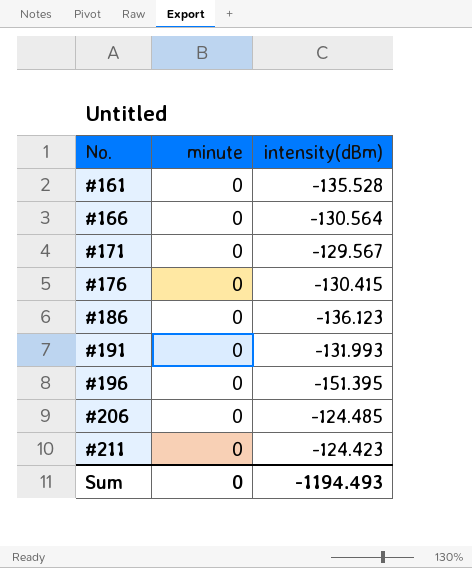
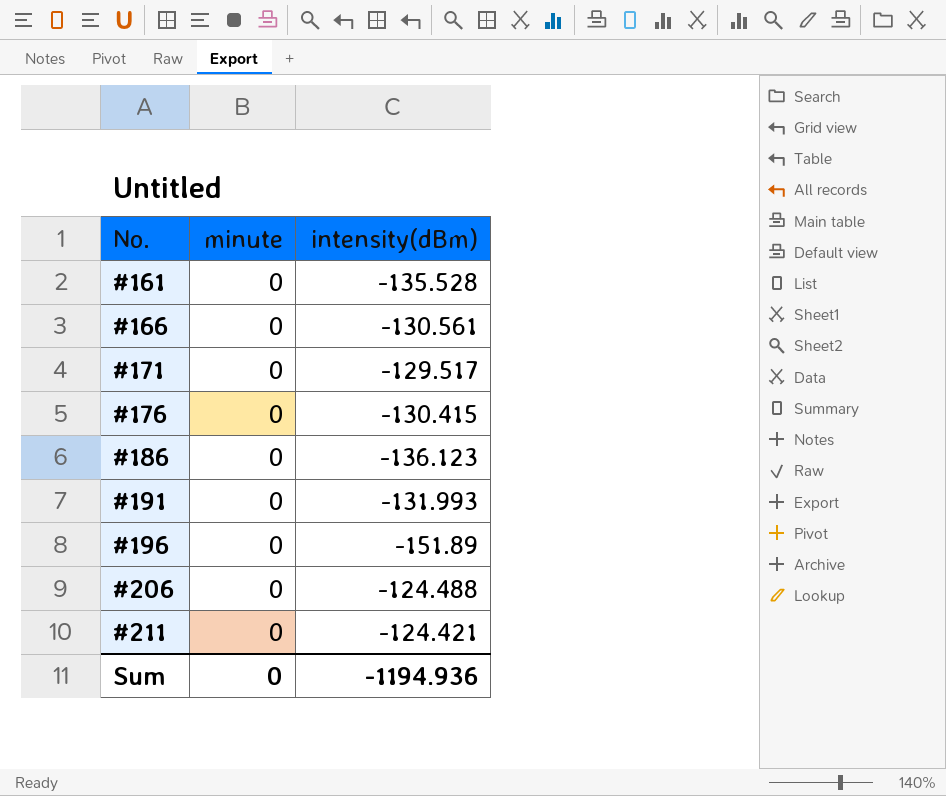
#166 | intensity(dBm): -130.564 -> -130.561
#171 | intensity(dBm): -129.567 -> -129.517
#196 | intensity(dBm): -151.395 -> -151.89
#206 | intensity(dBm): -124.485 -> -124.488
#211 | intensity(dBm): -124.423 -> -124.421
Sum | intensity(dBm): -1194.493 -> -1194.936

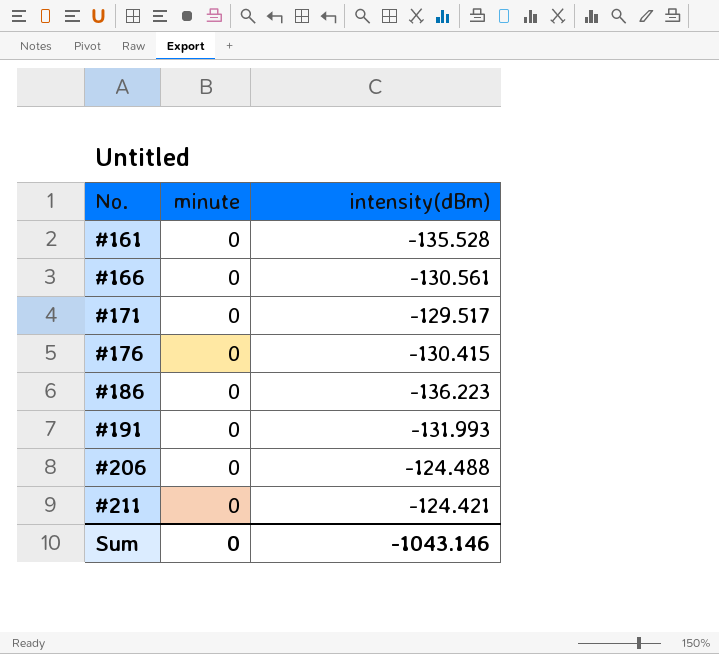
row #196: 0 | -151.89 -> none
#186 | intensity(dBm): -136.123 -> -136.223
Sum | intensity(dBm): -1194.936 -> -1043.146

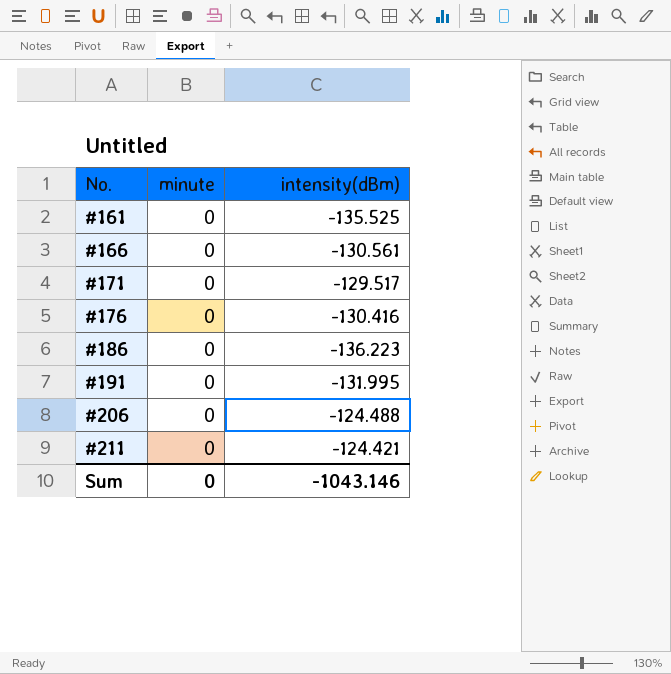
#161 | intensity(dBm): -135.528 -> -135.525
#176 | intensity(dBm): -130.415 -> -130.416
#191 | intensity(dBm): -131.993 -> -131.995

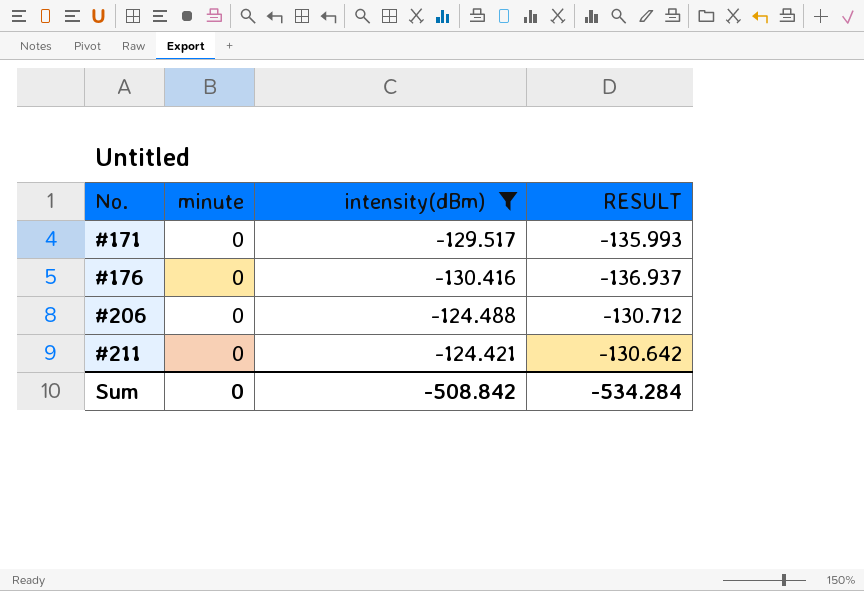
filter: none -> intensity(dBm) >= -130.416
column RESULT | formula: none -> [intensity(dBm)] * 1.05
Sum | intensity(dBm): -1043.146 -> -508.842

